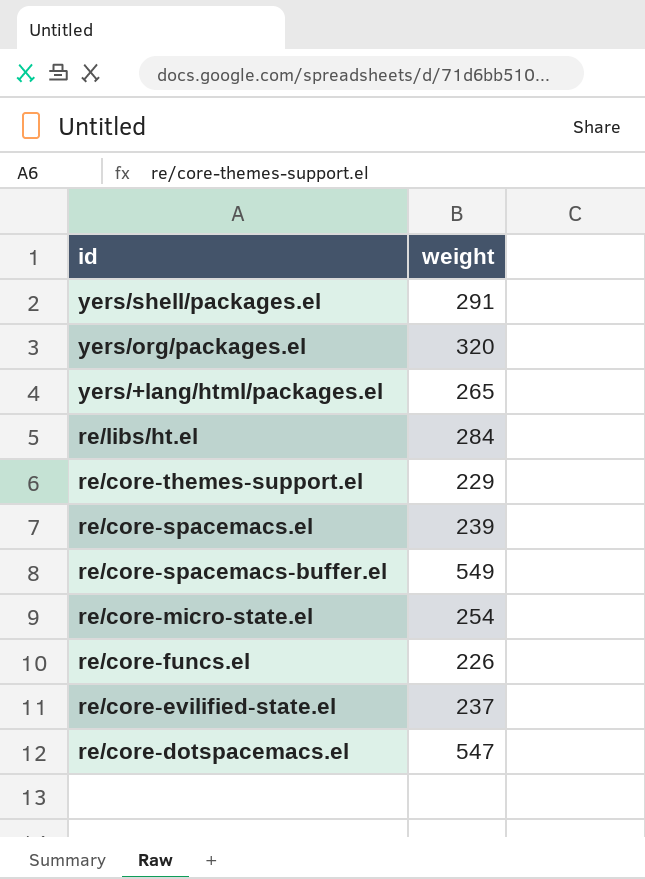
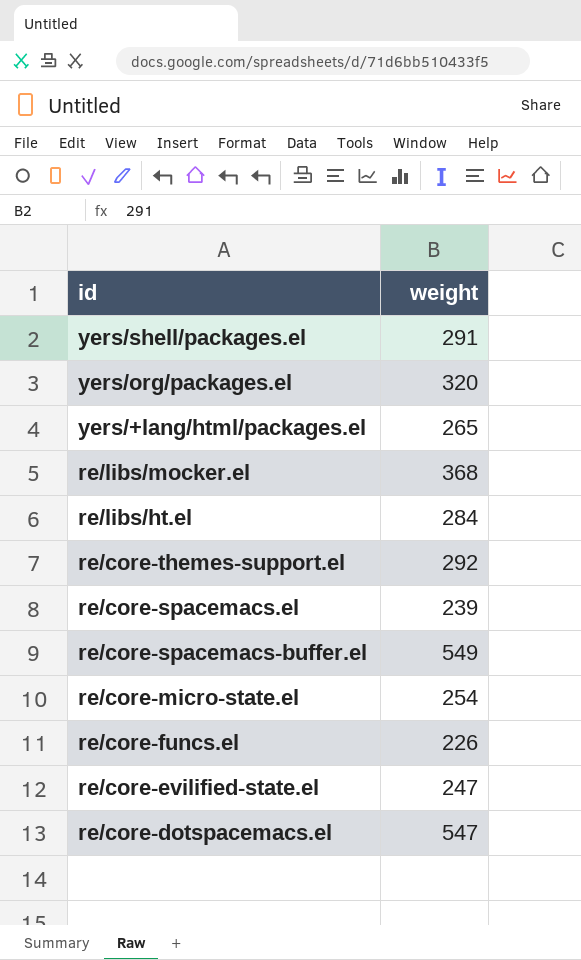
row re/libs/mocker.el: none -> 368
re/core-themes-support.el | weight: 229 -> 292
re/core-evilified-state.el | weight: 237 -> 247

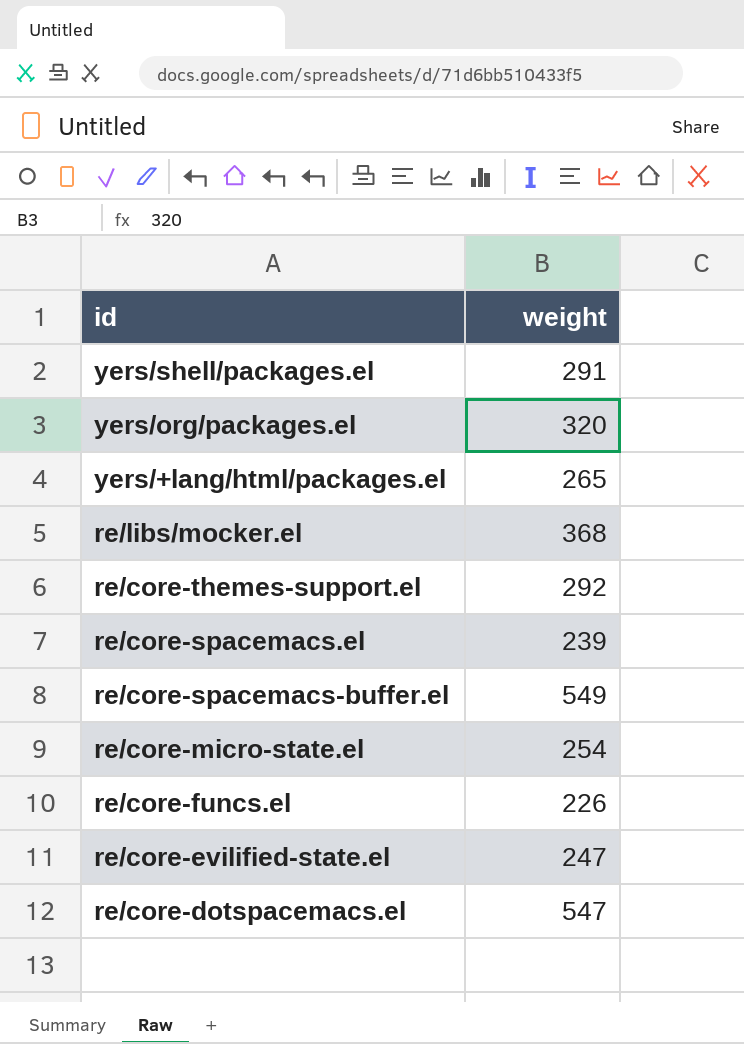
row re/libs/ht.el: 284 -> none

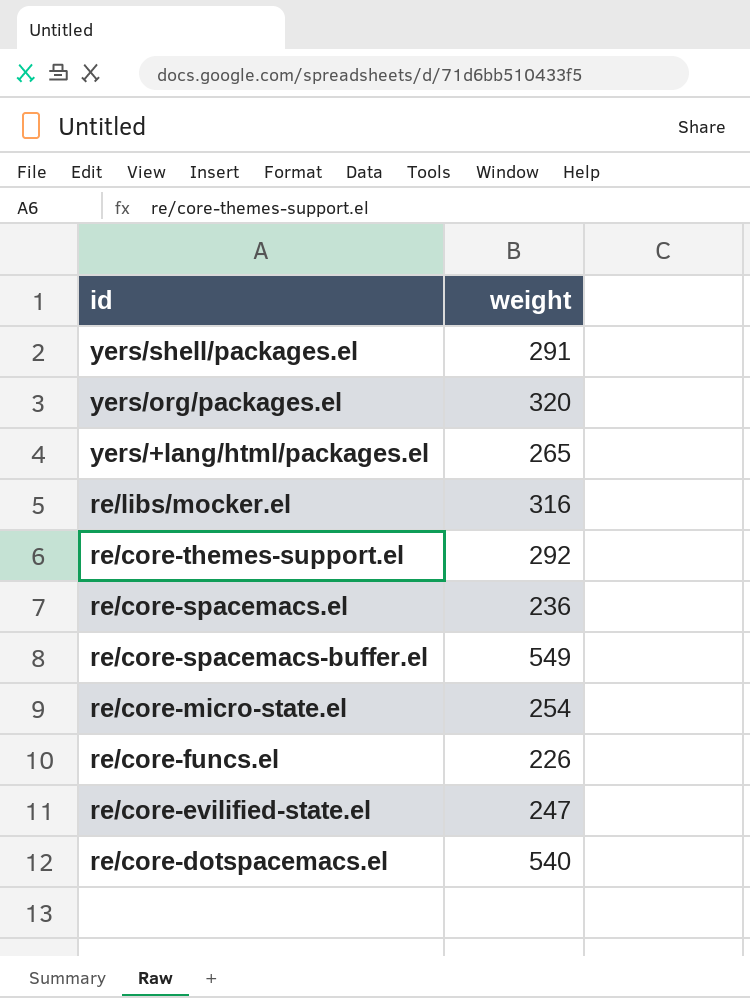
re/libs/mocker.el | weight: 368 -> 316
re/core-spacemacs.el | weight: 239 -> 236
re/core-dotspacemacs.el | weight: 547 -> 540

